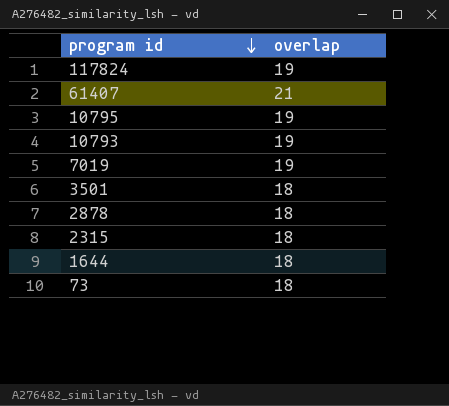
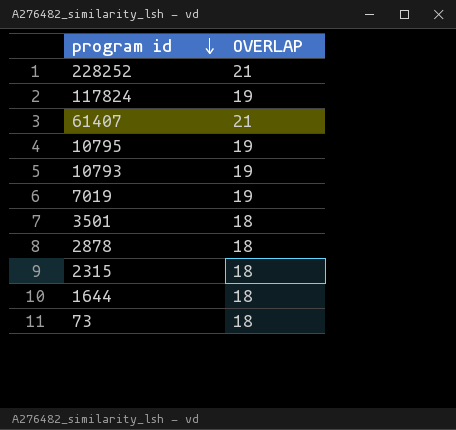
column name: overlap -> OVERLAP
row 228252: none -> 21

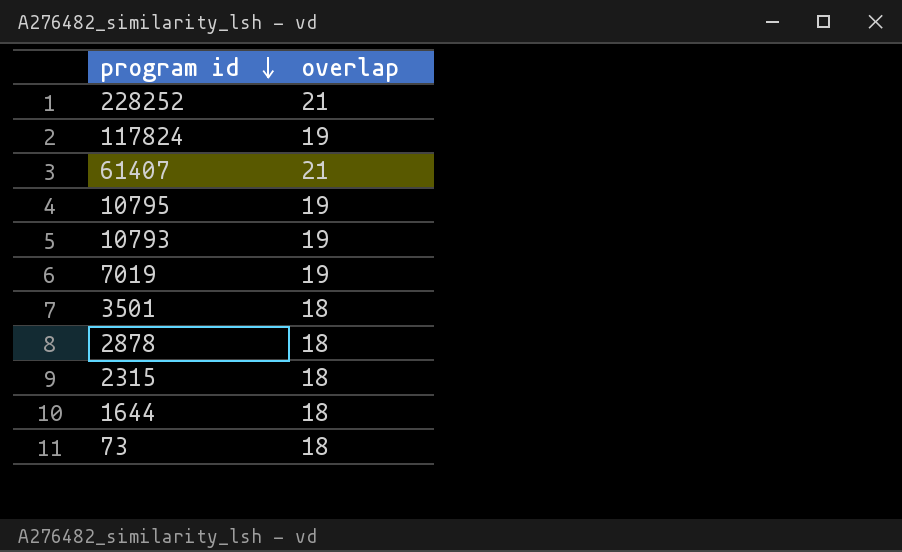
column name: OVERLAP -> overlap

